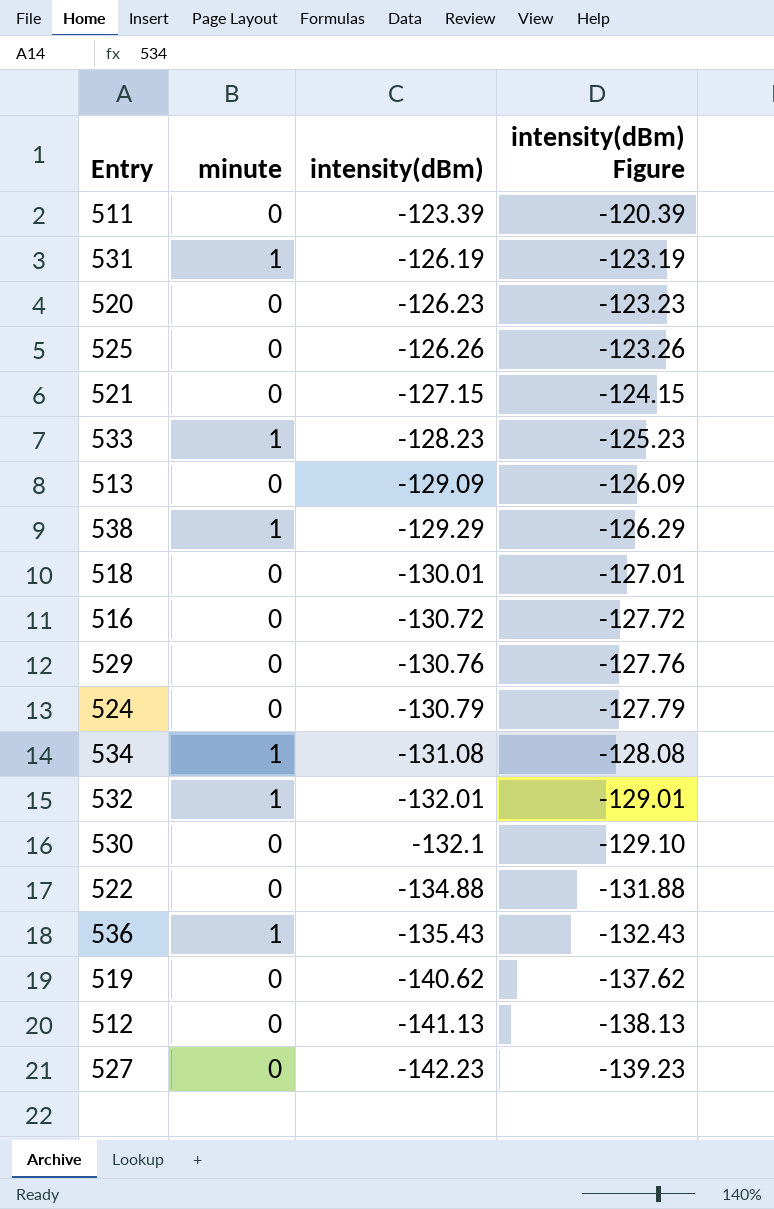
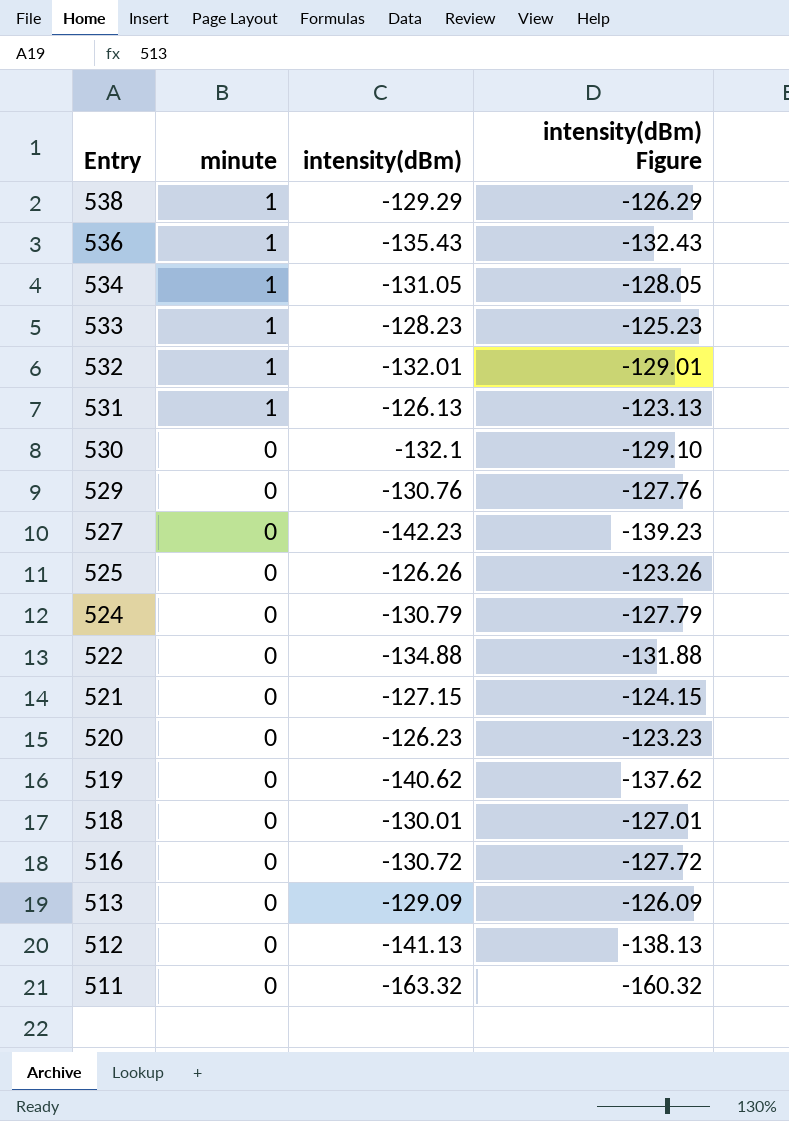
row order: intensity(dBm) descending -> Entry descending
534 | intensity(dBm): -131.08 -> -131.05
534 | intensity(dBm) Figure: -128.08 -> -128.05
531 | intensity(dBm): -126.19 -> -126.13
531 | intensity(dBm) Figure: -123.19 -> -123.13
511 | intensity(dBm): -123.39 -> -163.32
511 | intensity(dBm) Figure: -120.39 -> -160.32

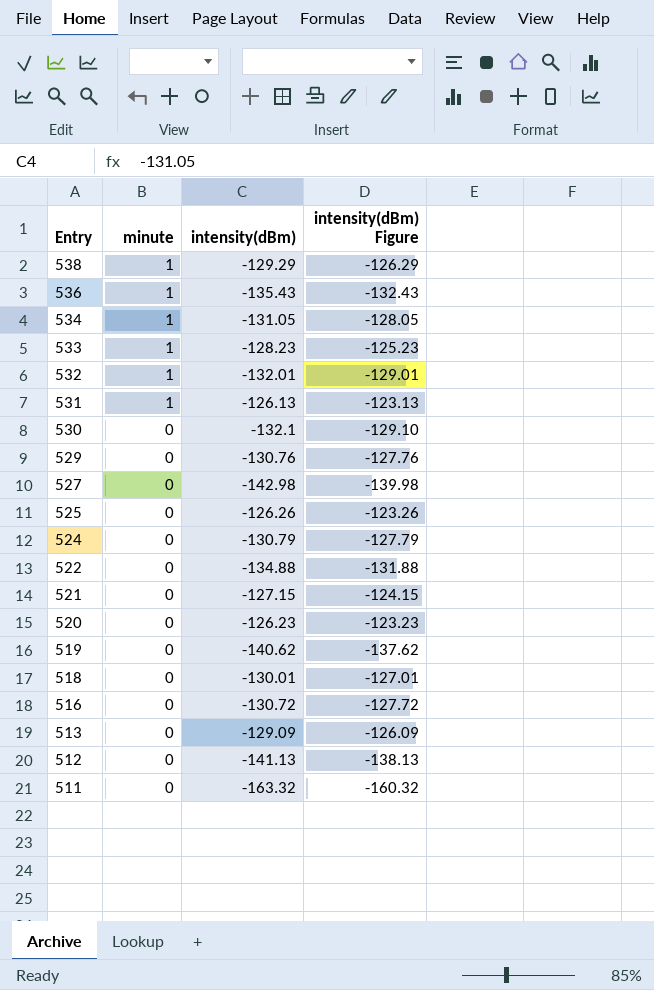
527 | intensity(dBm): -142.23 -> -142.98
527 | intensity(dBm) Figure: -139.23 -> -139.98

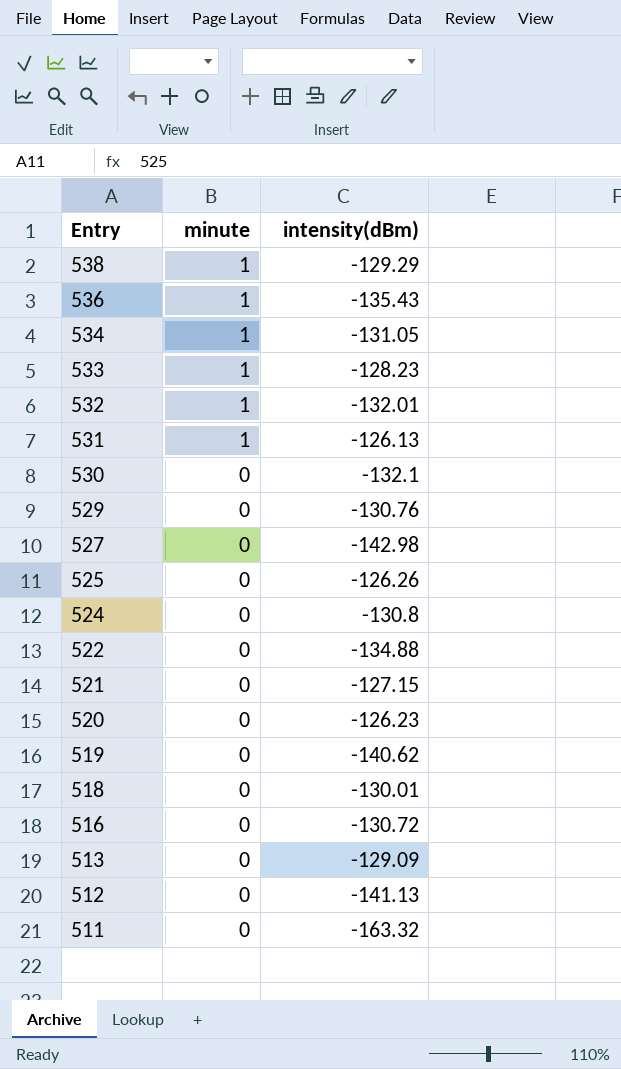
column intensity(dBm) Figure | formula: [intensity(dBm)] + 3 -> none
524 | intensity(dBm): -130.79 -> -130.8

